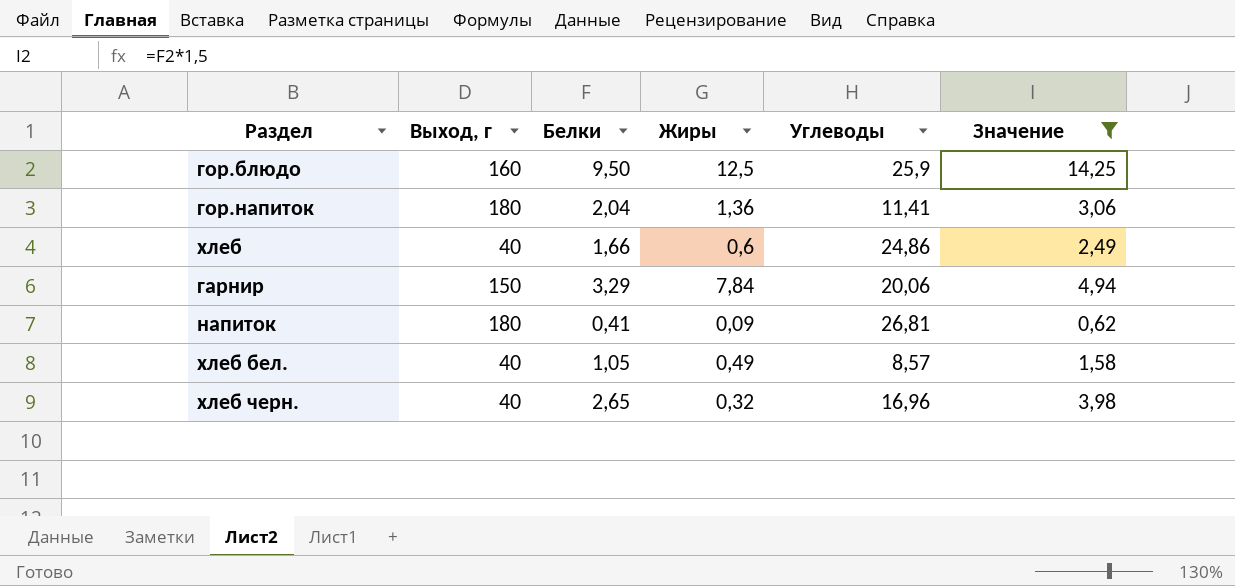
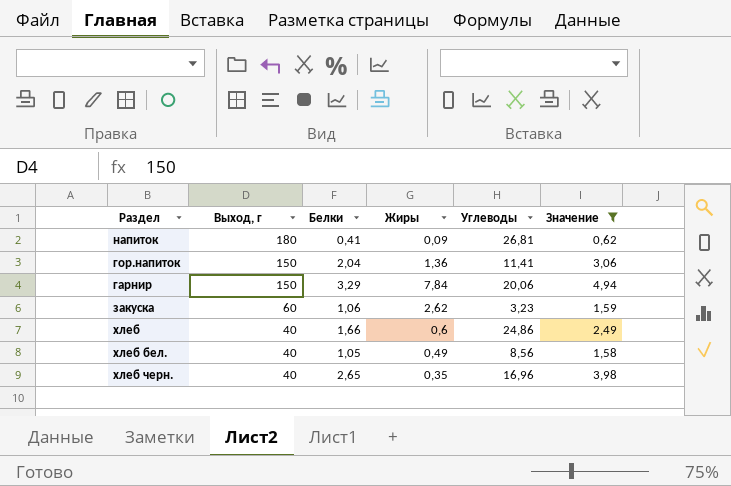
row order: none -> Выход, г descending
row гор.блюдо: 160 | 9,50 | 12,5 | 25,9 | 14,25 -> none
гор.напиток | Выход, г: 180 -> 150
row закуска: none -> 60 | 1,06 | 2,62 | 3,23 | 1,59
хлеб бел. | Углеводы: 8,57 -> 8,56
хлеб черн. | Жиры: 0,32 -> 0,35

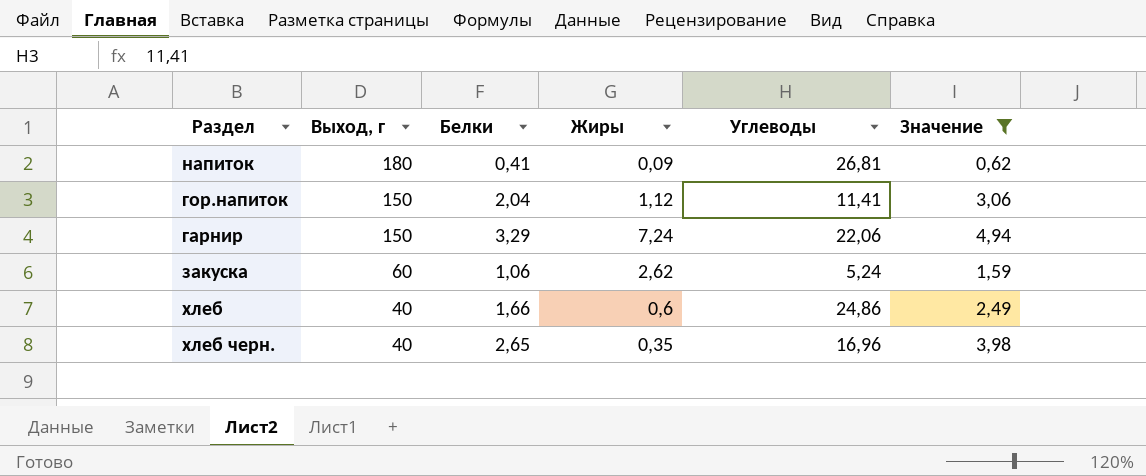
row хлеб бел.: 40 | 1,05 | 0,49 | 8,56 | 1,58 -> none
гор.напиток | Жиры: 1,36 -> 1,12
гарнир | Жиры: 7,84 -> 7,24
гарнир | Углеводы: 20,06 -> 22,06
закуска | Углеводы: 3,23 -> 5,24

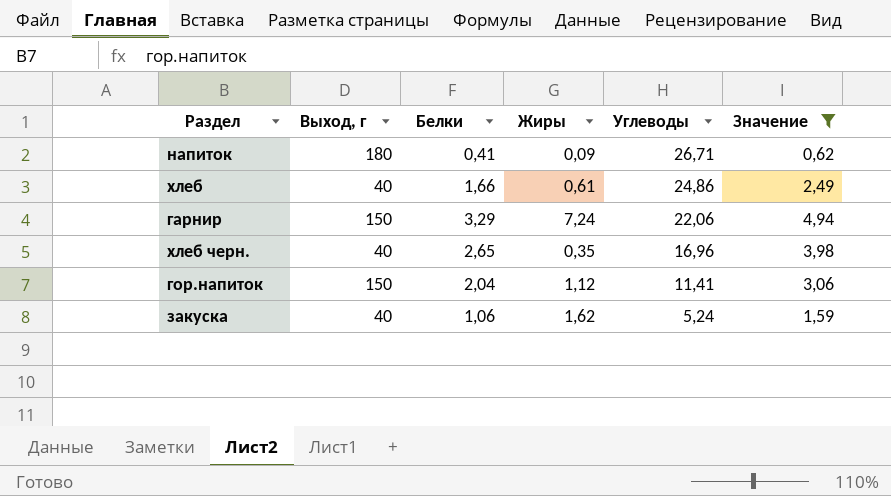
row order: Выход, г descending -> Углеводы descending
напиток | Углеводы: 26,81 -> 26,71
хлеб | Жиры: 0,6 -> 0,61
закуска | Выход, г: 60 -> 40
закуска | Жиры: 2,62 -> 1,62

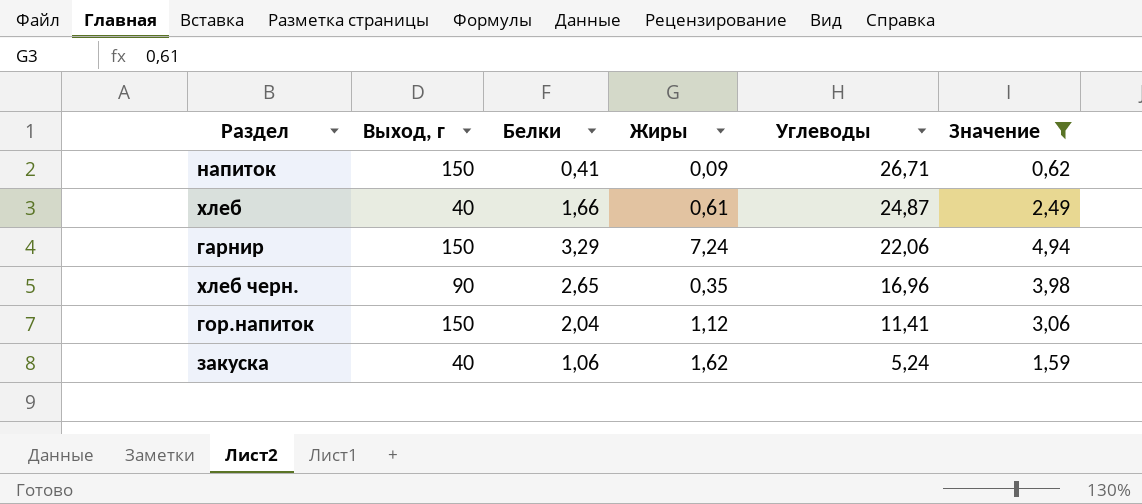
напиток | Выход, г: 180 -> 150
хлеб | Углеводы: 24,86 -> 24,87
хлеб черн. | Выход, г: 40 -> 90

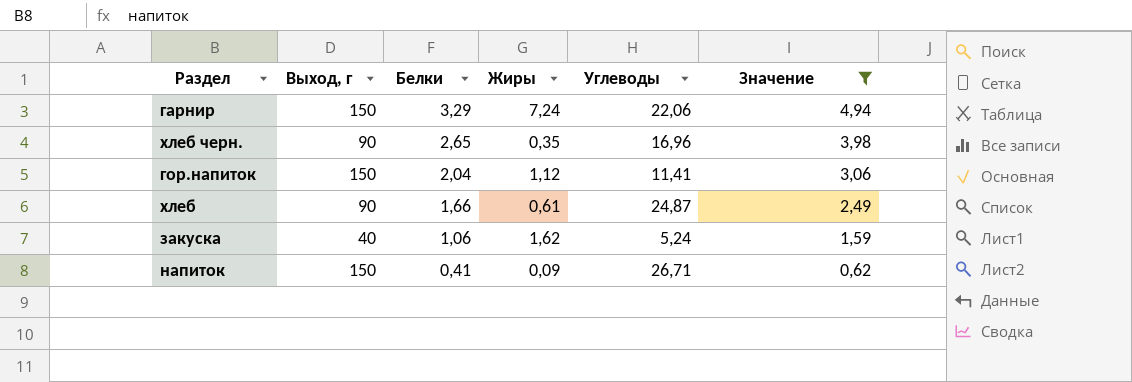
row order: Углеводы descending -> Белки descending
хлеб | Выход, г: 40 -> 90

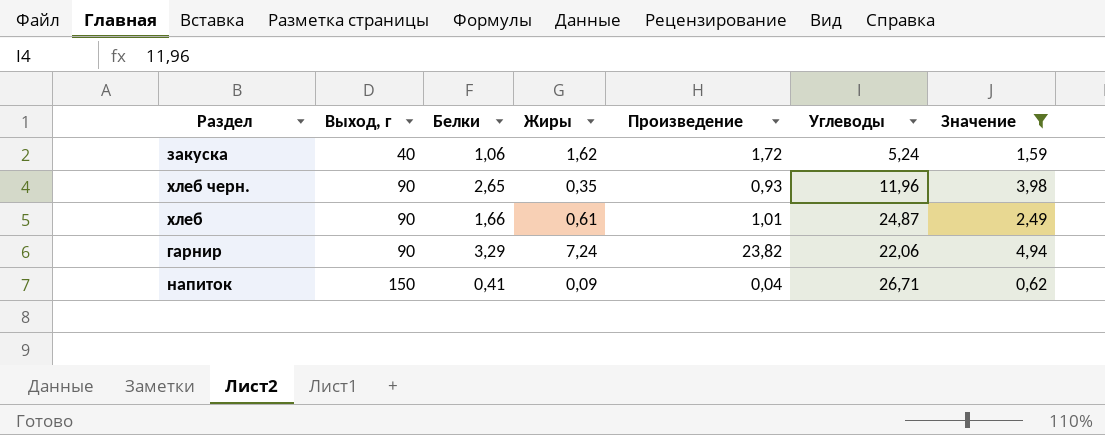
row order: Белки descending -> Выход, г ascending
column Произведение | formula: none -> [Белки] * [Жиры]
row гор.напиток: 150 | 2,04 | 1,12 | 11,41 | 3,06 -> none
хлеб черн. | Углеводы: 16,96 -> 11,96
гарнир | Выход, г: 150 -> 90

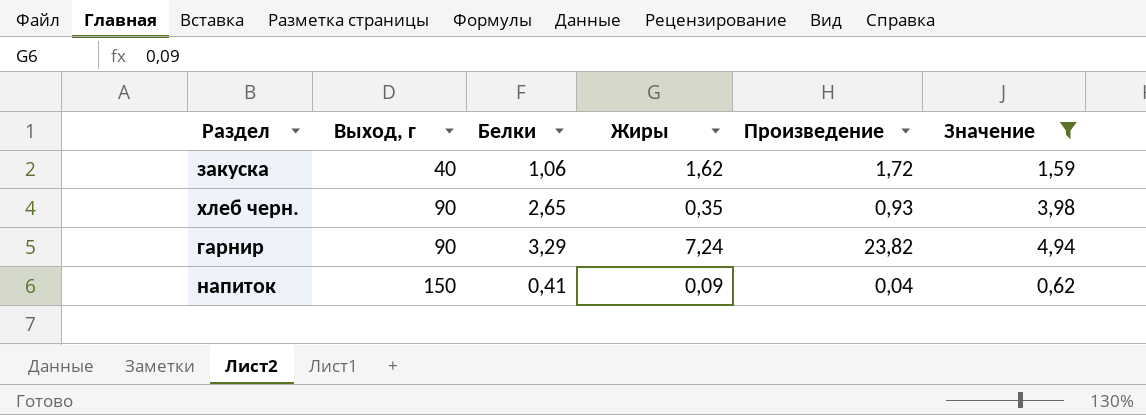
column Углеводы | position: 6 -> none
row хлеб: 90 | 1,66 | 0,61 | 1,01 | 24,87 | 2,49 -> none

